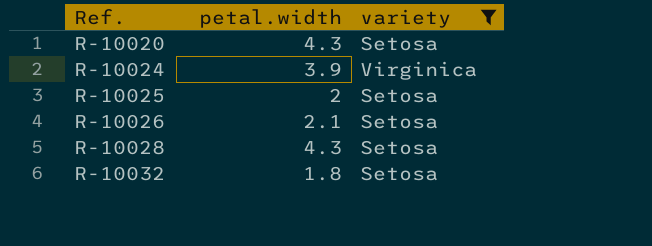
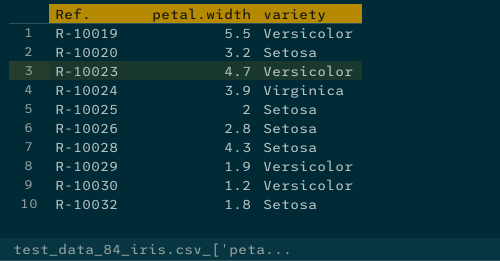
filter: variety != Versicolor -> none
R-10020 | petal.width: 4.3 -> 3.2
R-10026 | petal.width: 2.1 -> 2.8

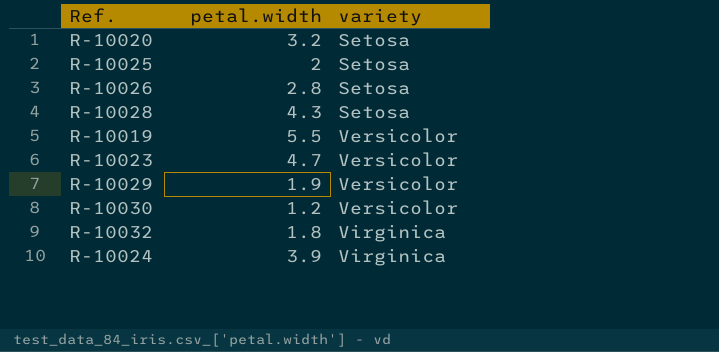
row order: Ref. ascending -> variety ascending
R-10032 | variety: Setosa -> Virginica

